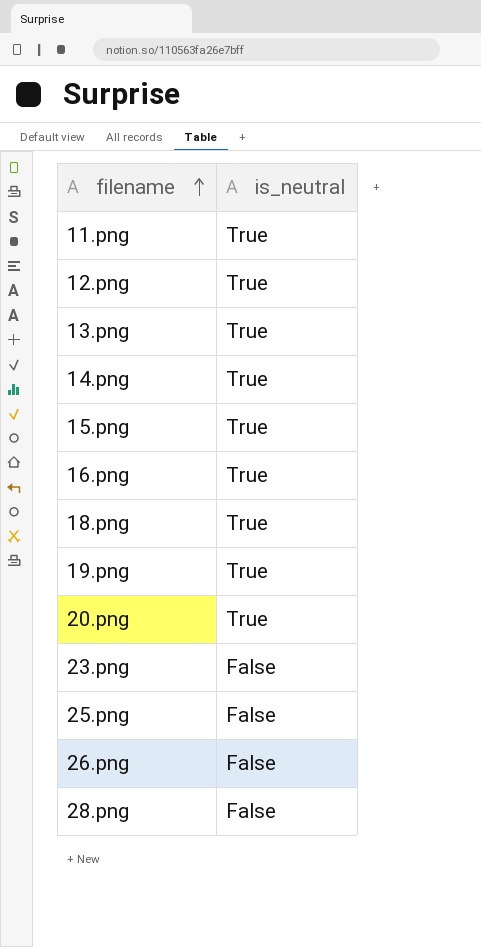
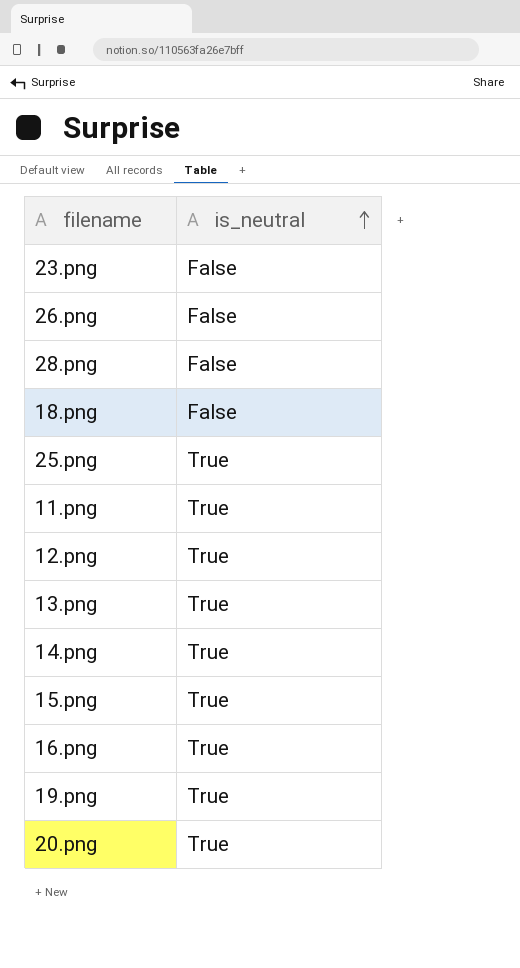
row order: filename ascending -> is_neutral ascending
18.png | is_neutral: True -> False
25.png | is_neutral: False -> True

